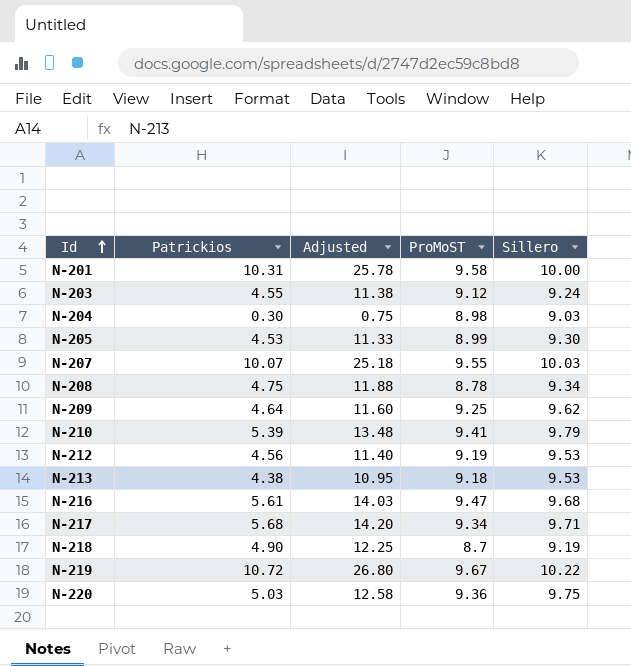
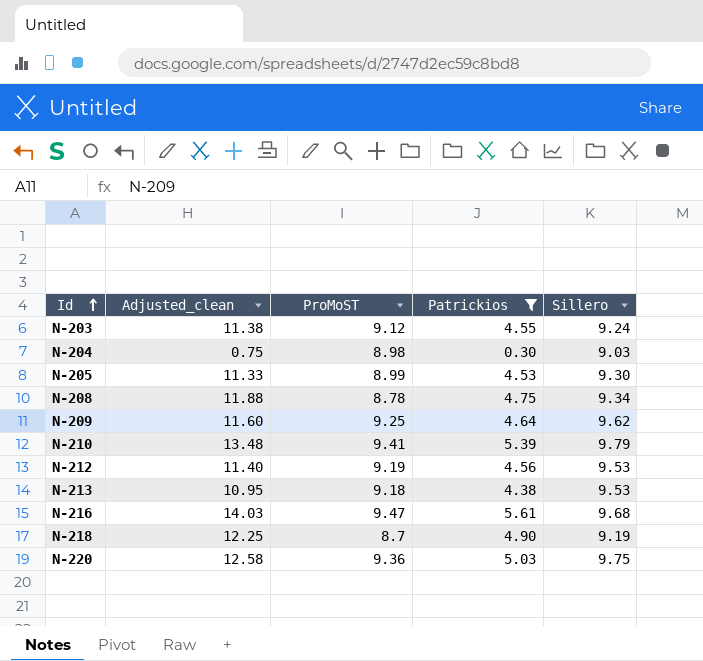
filter: none -> Patrickios <= 5.61
column name: Adjusted -> Adjusted_clean
column Patrickios | position: 2 -> 4

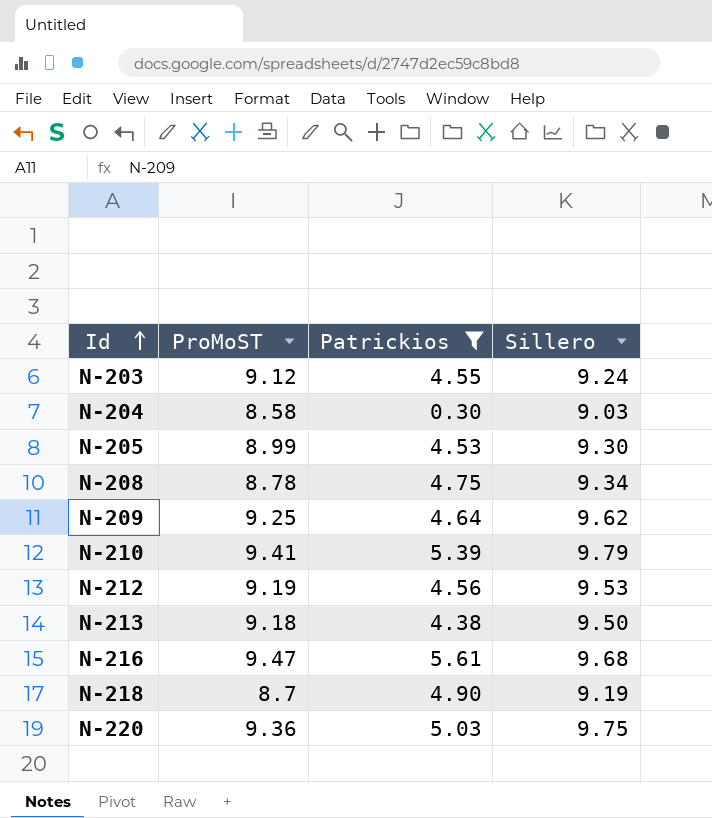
column Adjusted_clean | formula: [Patrickios] * 2.5 -> none
N-204 | ProMoST: 8.98 -> 8.58
N-213 | Sillero: 9.53 -> 9.50

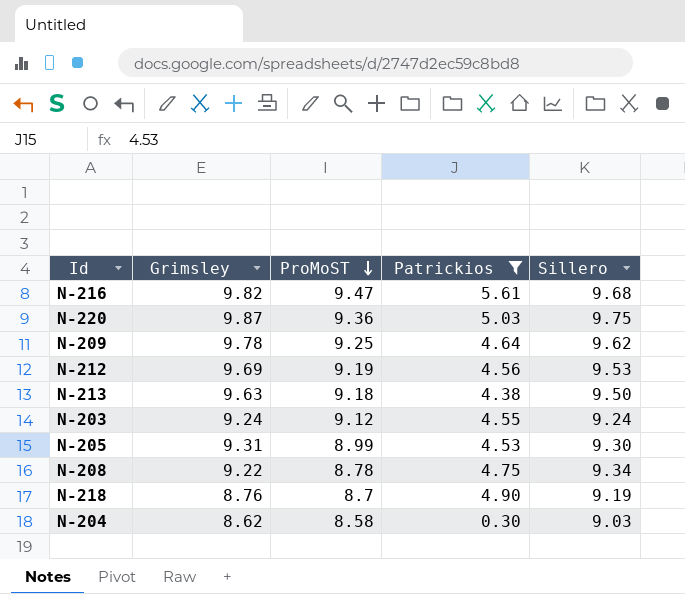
row order: Id ascending -> ProMoST descending
column Grimsley | position: none -> 2
row N-210: 9.41 | 5.39 | 9.79 -> none

